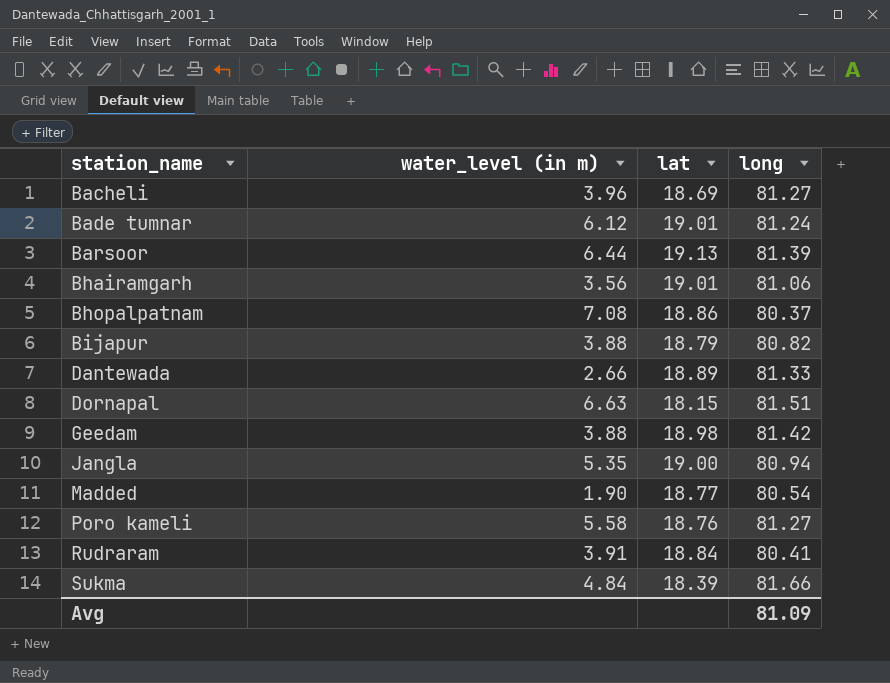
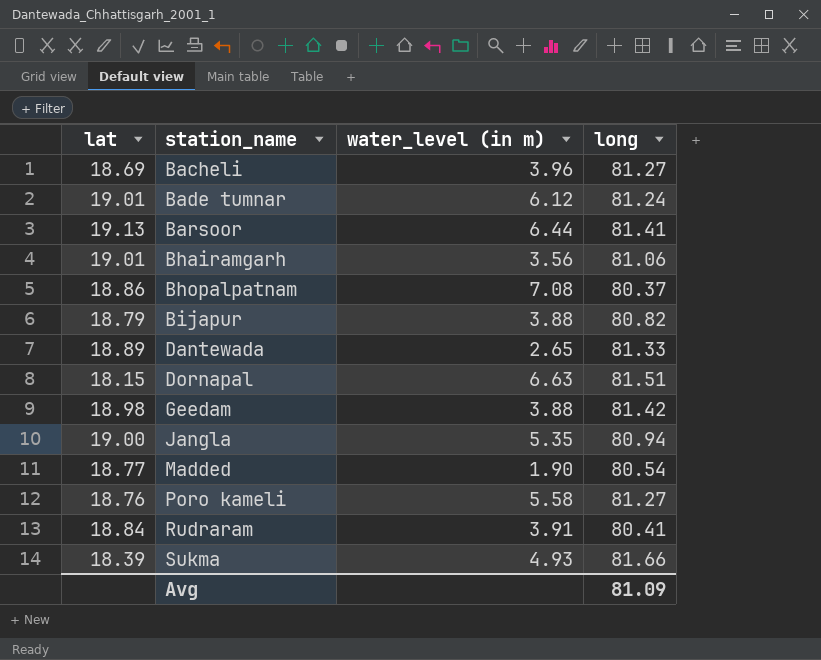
column lat | position: 3 -> 1
Barsoor | long: 81.39 -> 81.41
Dantewada | water_level (in m): 2.66 -> 2.65
Sukma | water_level (in m): 4.84 -> 4.93

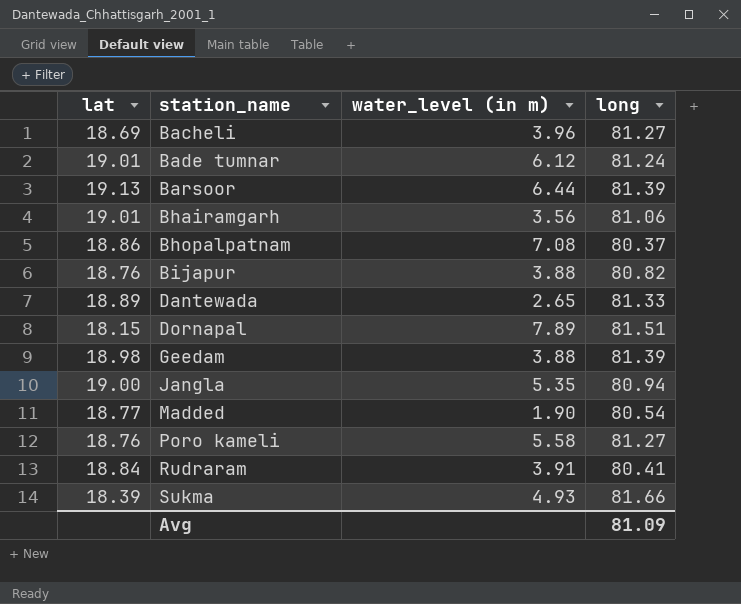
Barsoor | long: 81.41 -> 81.39
Bijapur | lat: 18.79 -> 18.76
Dornapal | water_level (in m): 6.63 -> 7.89
Geedam | long: 81.42 -> 81.39

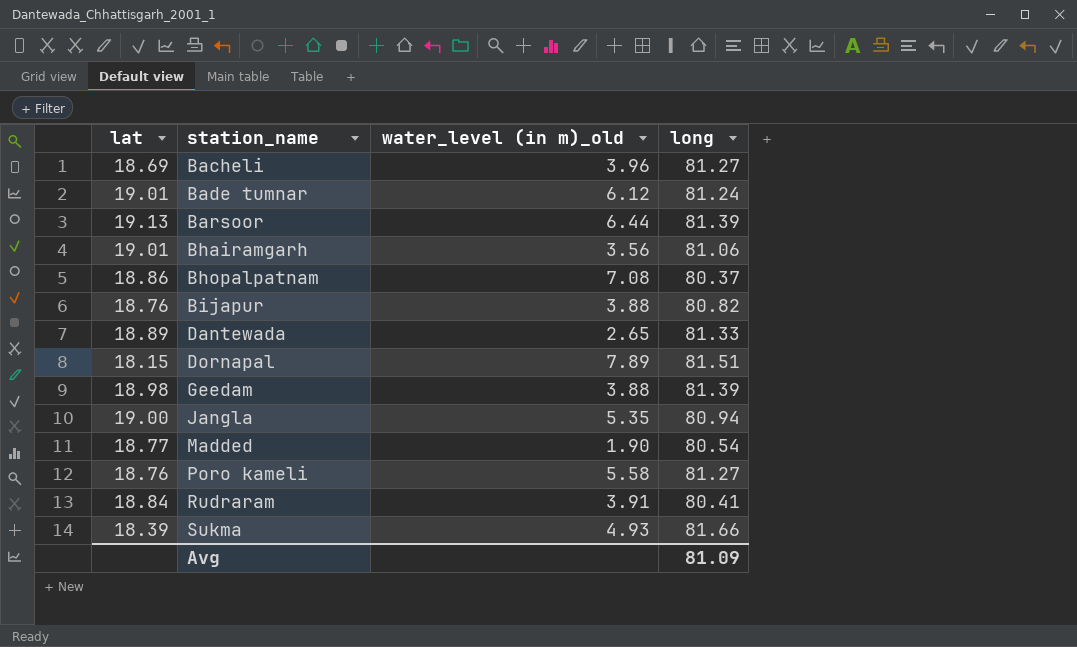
column name: water_level (in m) -> water_level (in m)_old

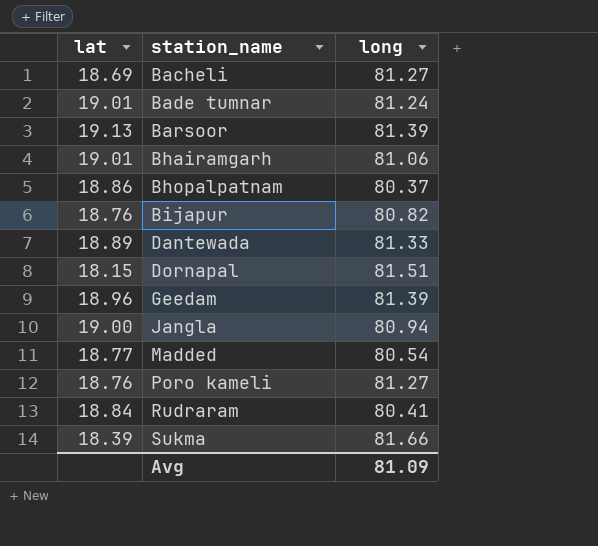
column water_level (in m)_old | position: 3 -> none
Geedam | lat: 18.98 -> 18.96

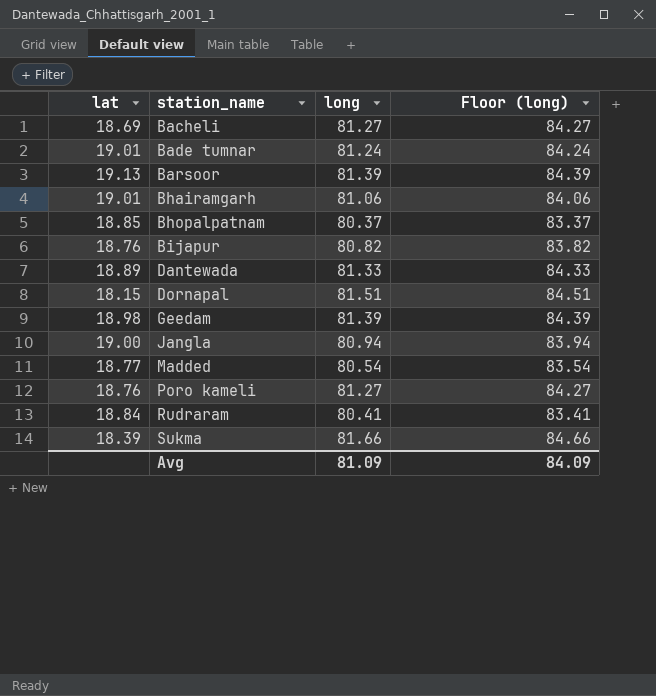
column Floor (long) | formula: none -> [long] + 3
Bhopalpatnam | lat: 18.86 -> 18.85
Geedam | lat: 18.96 -> 18.98

